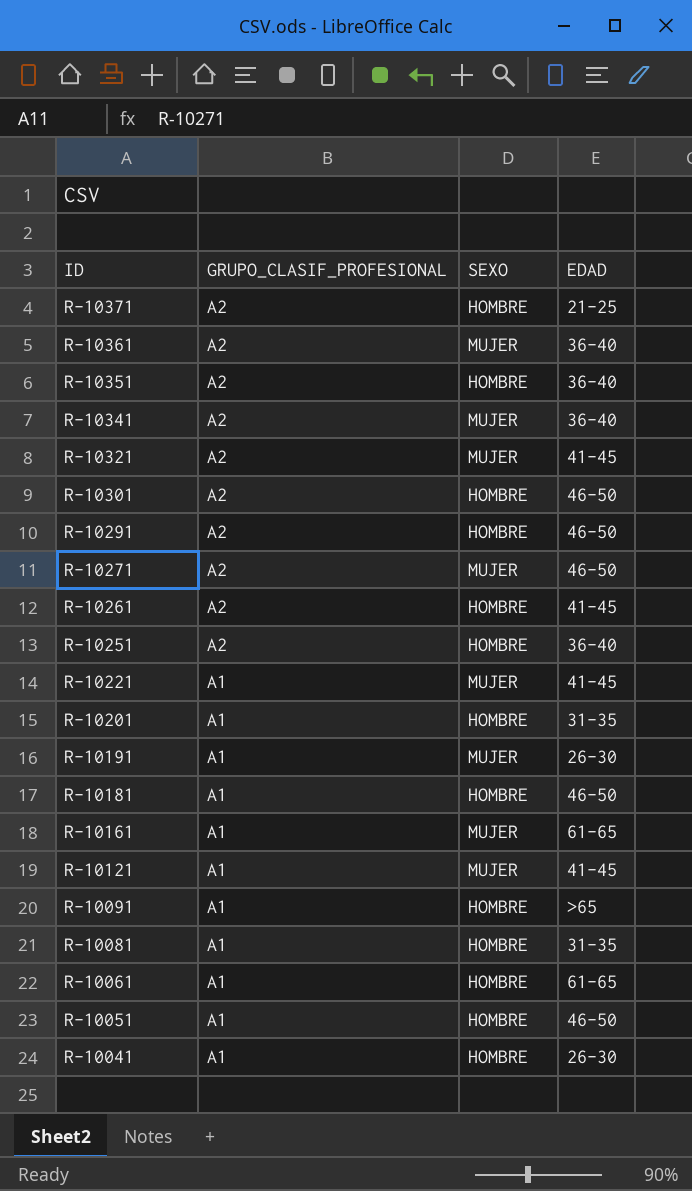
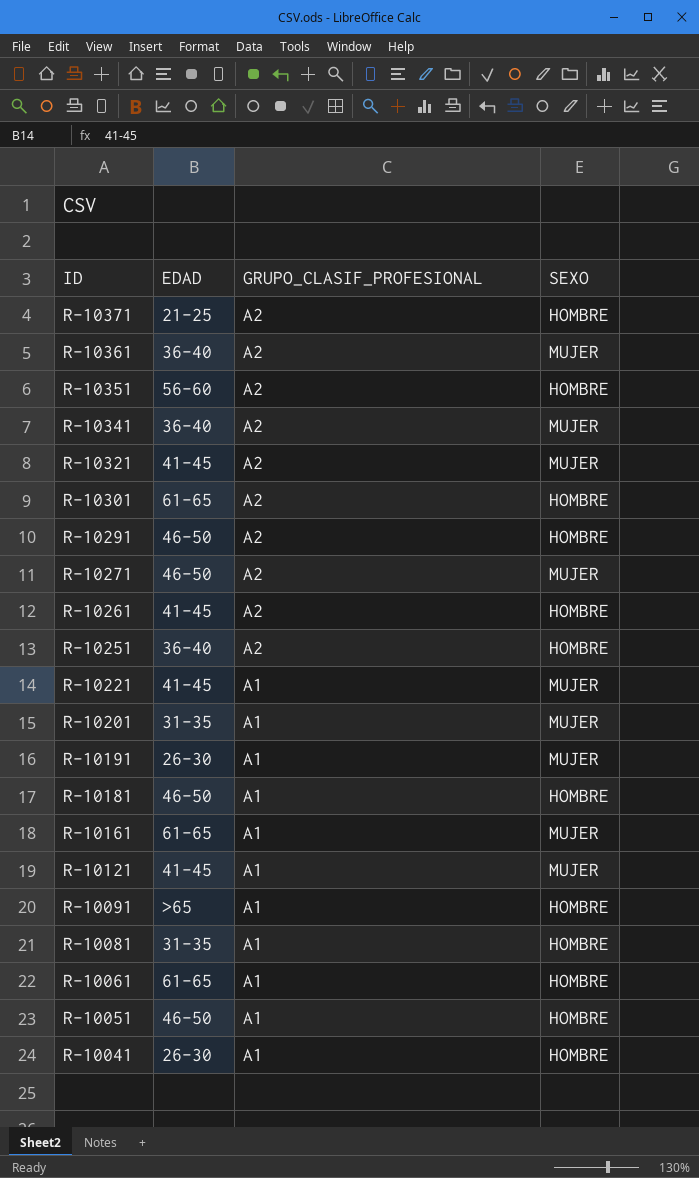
column EDAD | position: 4 -> 2
R-10351 | EDAD: 36-40 -> 56-60
R-10301 | EDAD: 46-50 -> 61-65
R-10201 | SEXO: HOMBRE -> MUJER

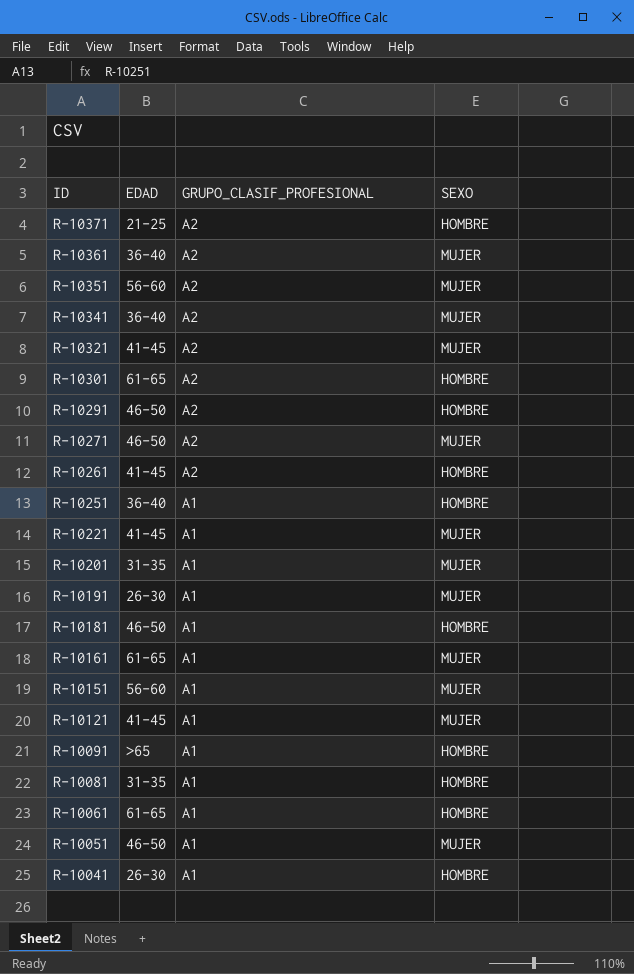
R-10351 | SEXO: HOMBRE -> MUJER
R-10251 | GRUPO_CLASIF_PROFESIONAL: A2 -> A1
row R-10151: none -> 56-60 | A1 | MUJER
R-10051 | SEXO: HOMBRE -> MUJER

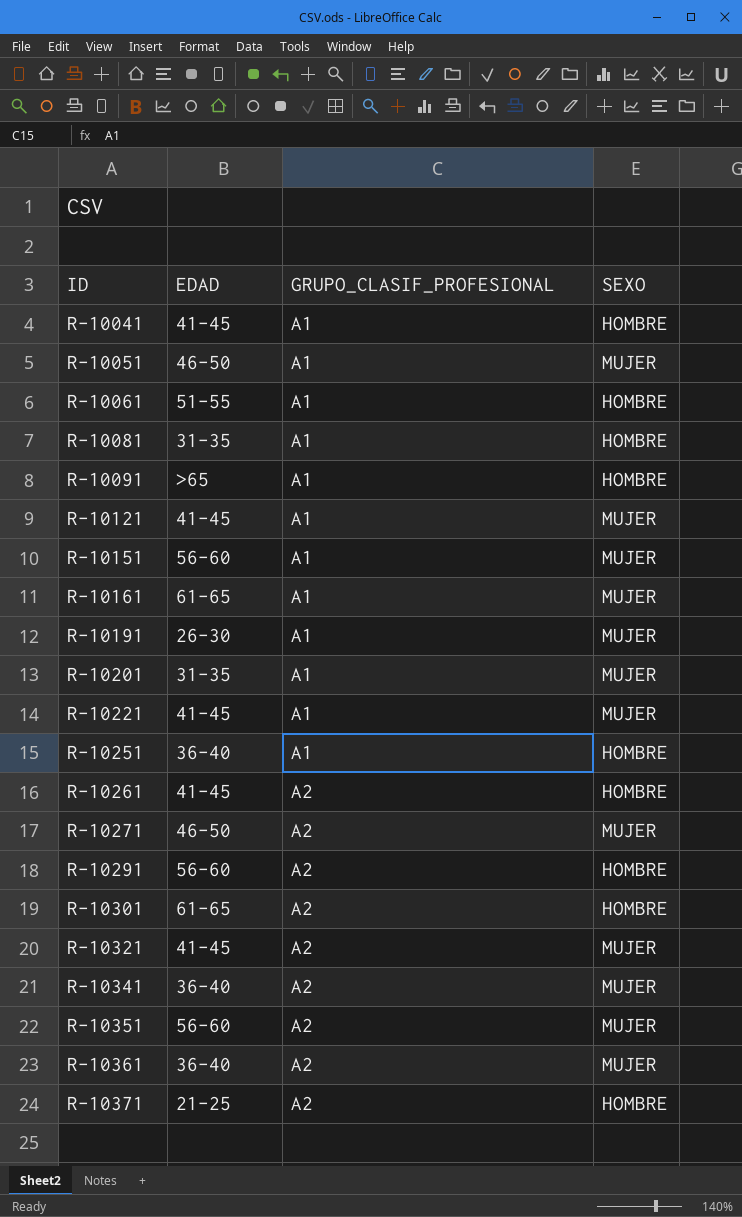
row order: ID descending -> ID ascending
row R-10181: 46-50 | A1 | HOMBRE -> none
R-10041 | EDAD: 26-30 -> 41-45
R-10061 | EDAD: 61-65 -> 51-55
R-10291 | EDAD: 46-50 -> 56-60

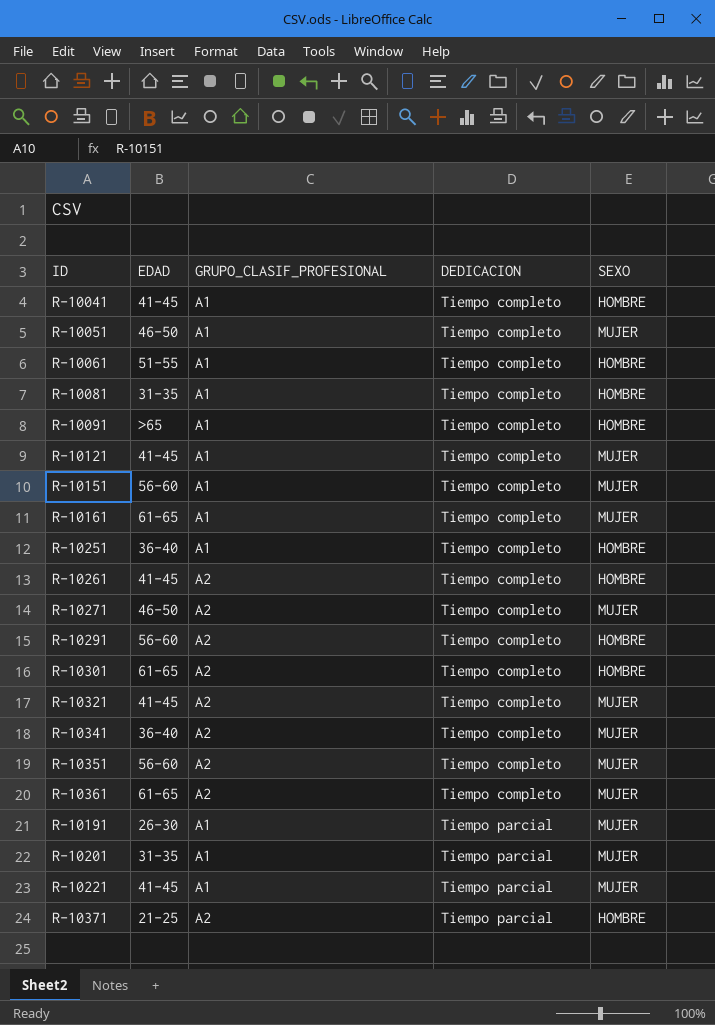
row order: ID ascending -> DEDICACION ascending
column DEDICACION | position: none -> 4
R-10361 | EDAD: 36-40 -> 61-65

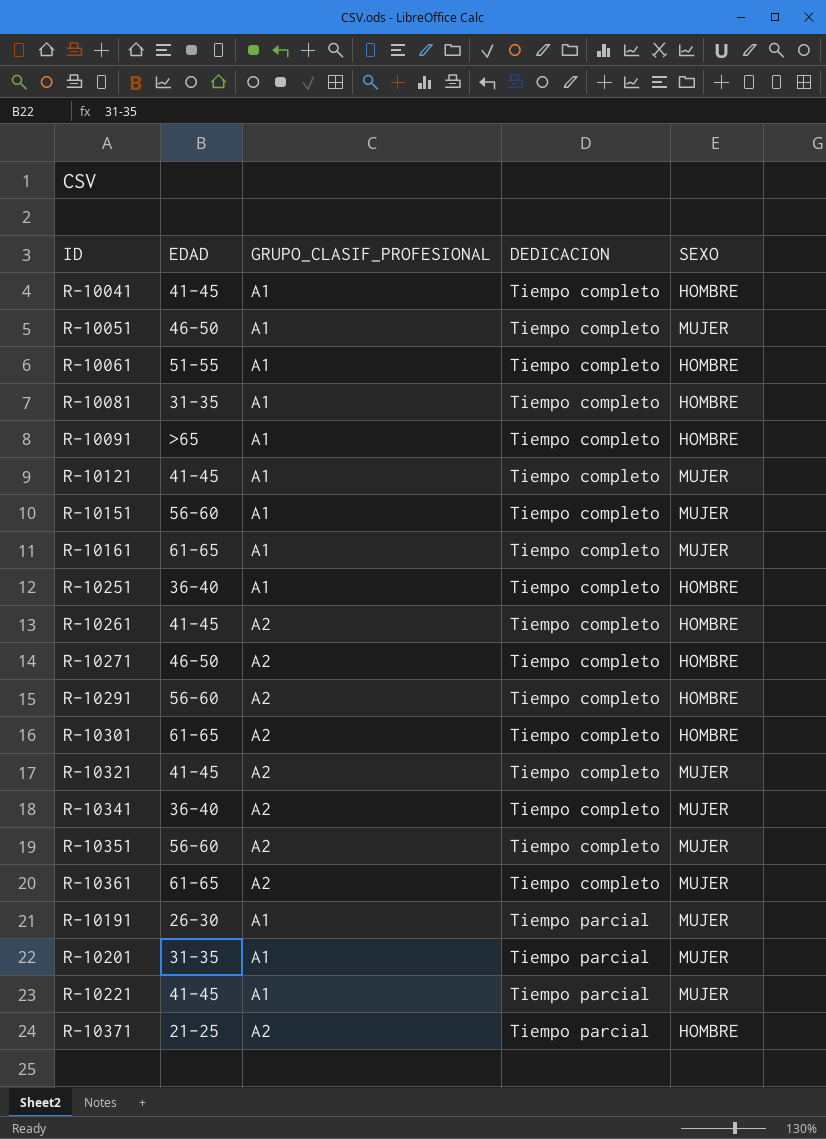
R-10271 | SEXO: MUJER -> HOMBRE

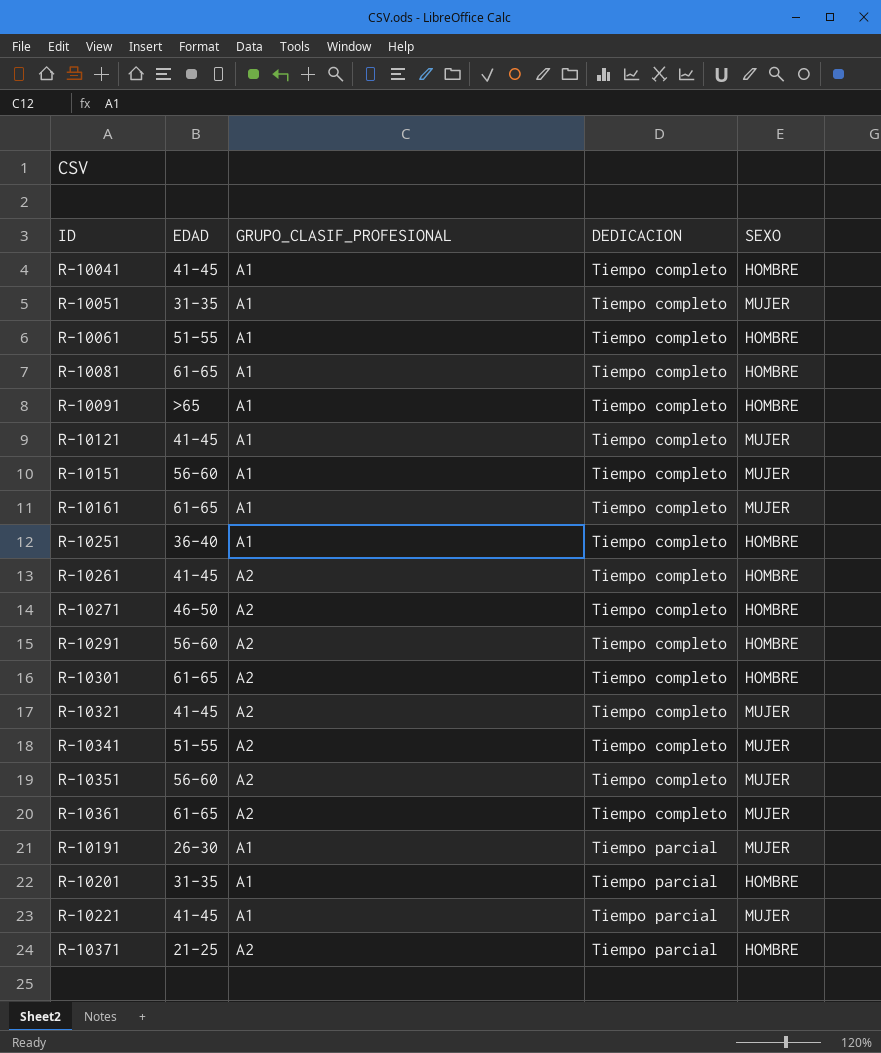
R-10051 | EDAD: 46-50 -> 31-35
R-10081 | EDAD: 31-35 -> 61-65
R-10341 | EDAD: 36-40 -> 51-55
R-10201 | SEXO: MUJER -> HOMBRE

